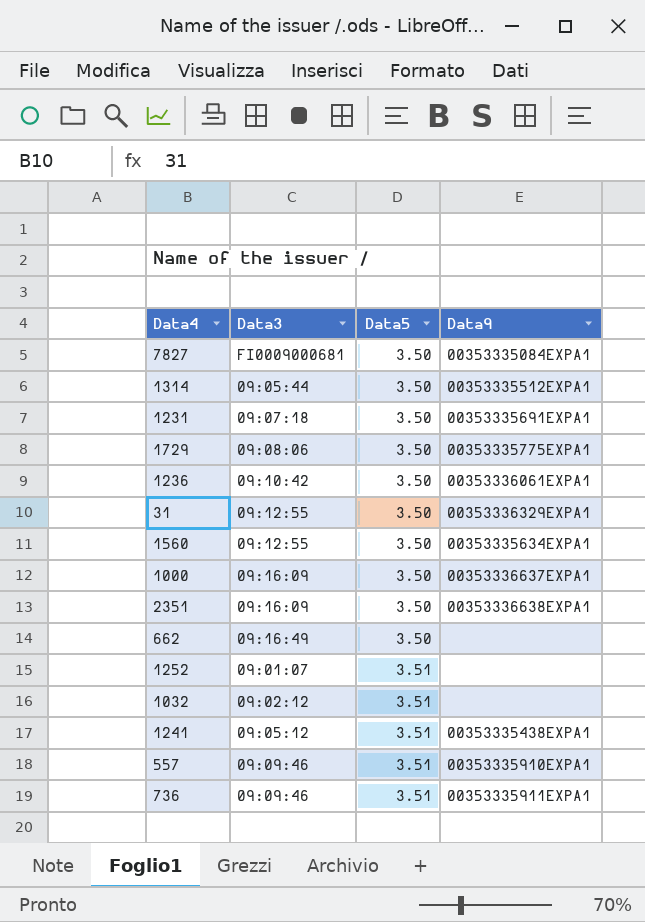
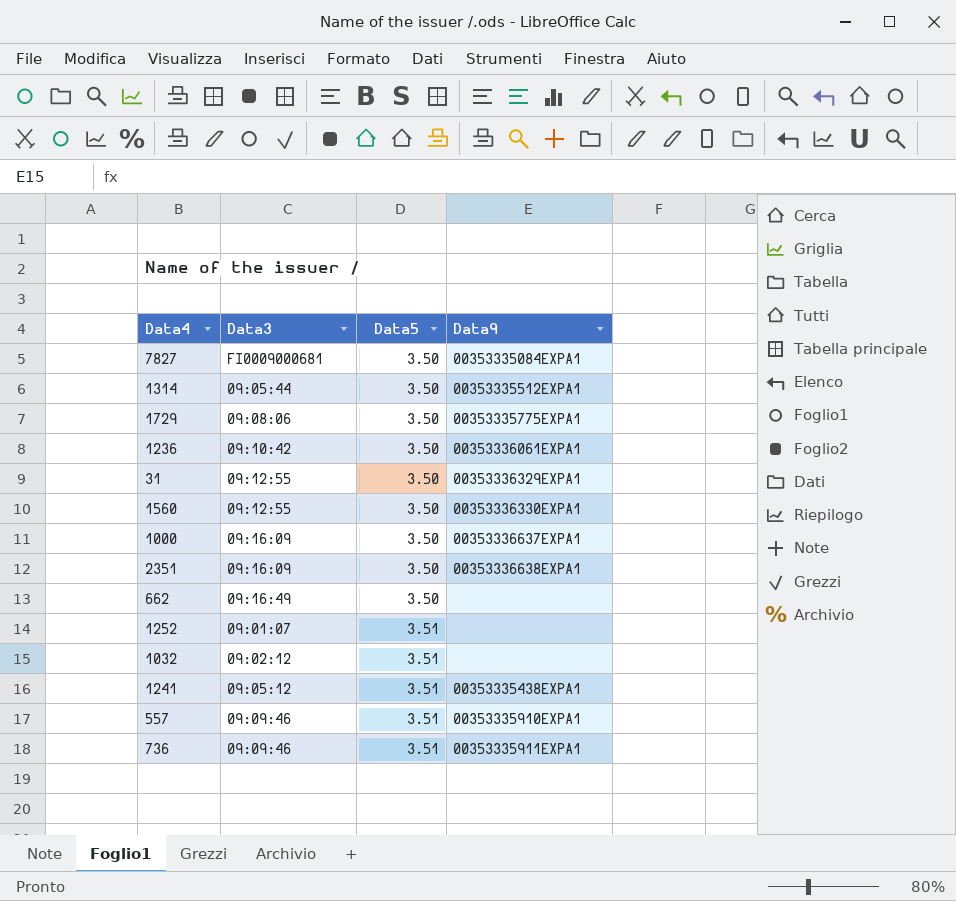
row 1231: 09:07:18 | 3.50 | 00353335691EXPA1 -> none
1560 | Data9: 00353335634EXPA1 -> 00353336330EXPA1

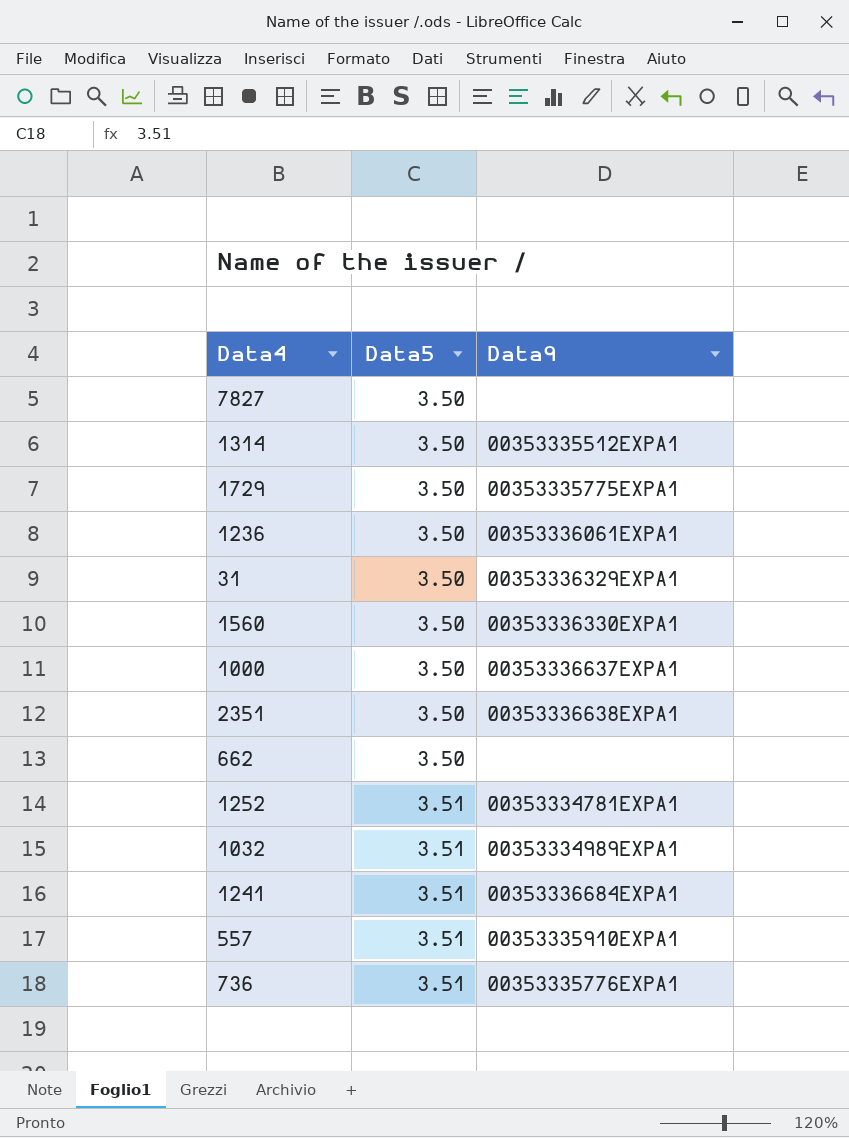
column Data3 | position: 2 -> none
7827 | Data9: 00353335084EXPA1 -> none
1252 | Data9: none -> 00353334781EXPA1
1032 | Data9: none -> 00353334989EXPA1
1241 | Data9: 00353335438EXPA1 -> 00353336684EXPA1
736 | Data9: 00353335911EXPA1 -> 00353335776EXPA1

